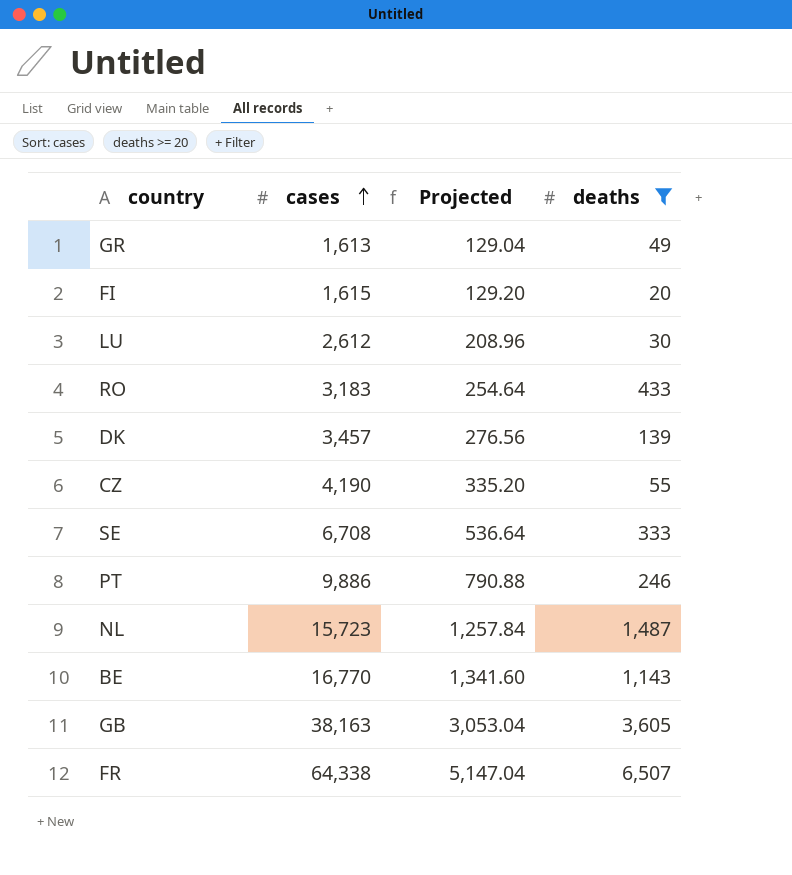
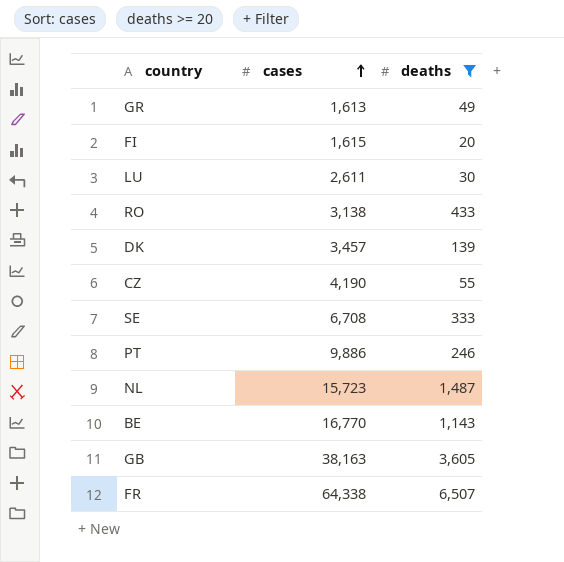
column Projected | formula: [cases] * 0.08 -> none
LU | cases: 2,612 -> 2,611
RO | cases: 3,183 -> 3,138

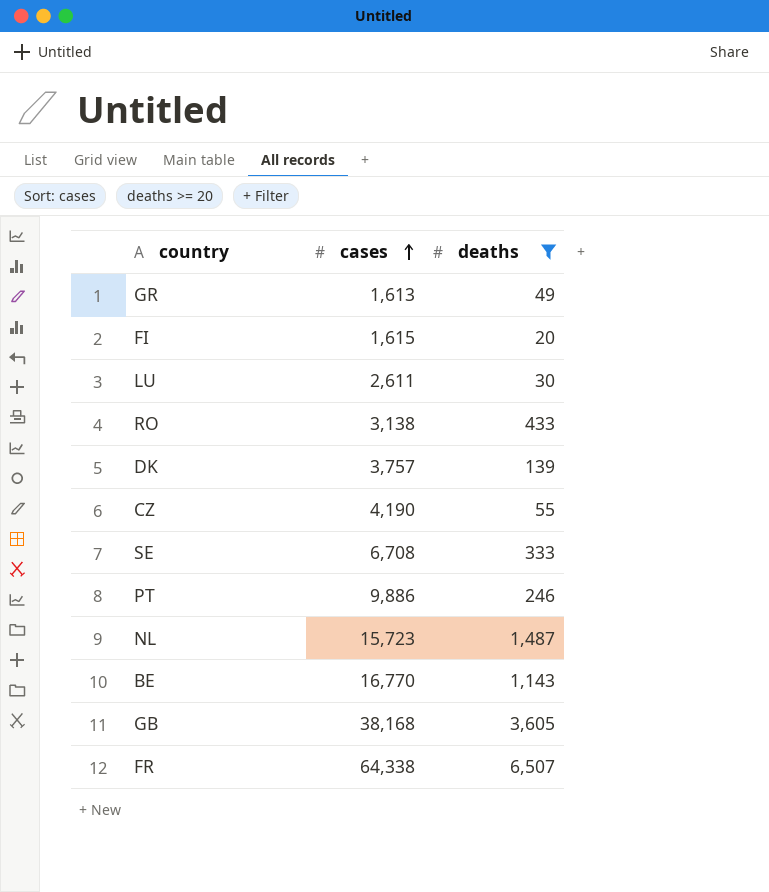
DK | cases: 3,457 -> 3,757
GB | cases: 38,163 -> 38,168

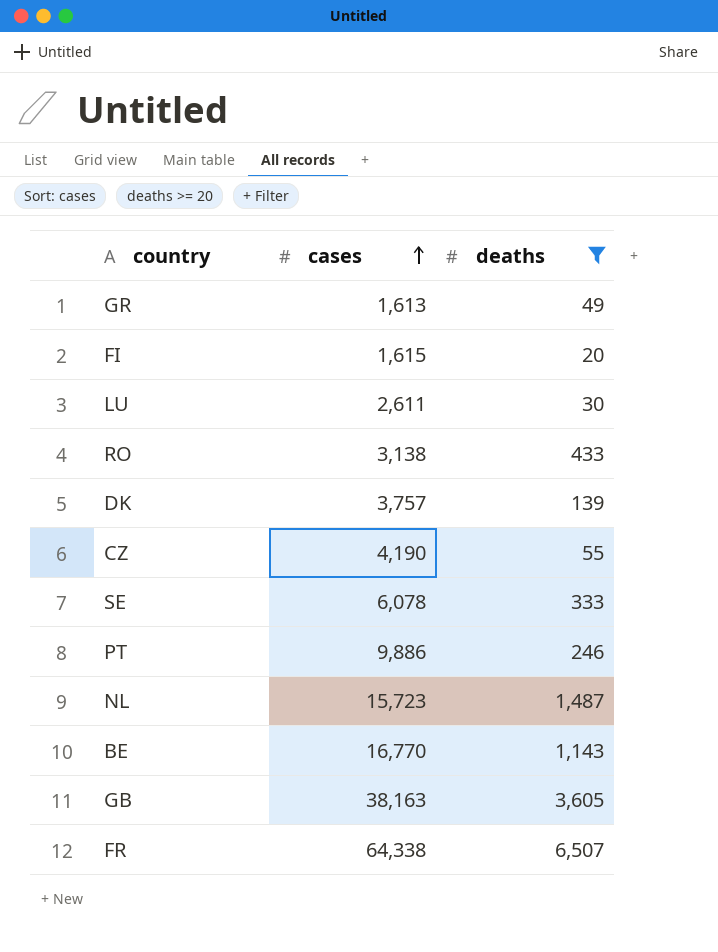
SE | cases: 6,708 -> 6,078
GB | cases: 38,168 -> 38,163

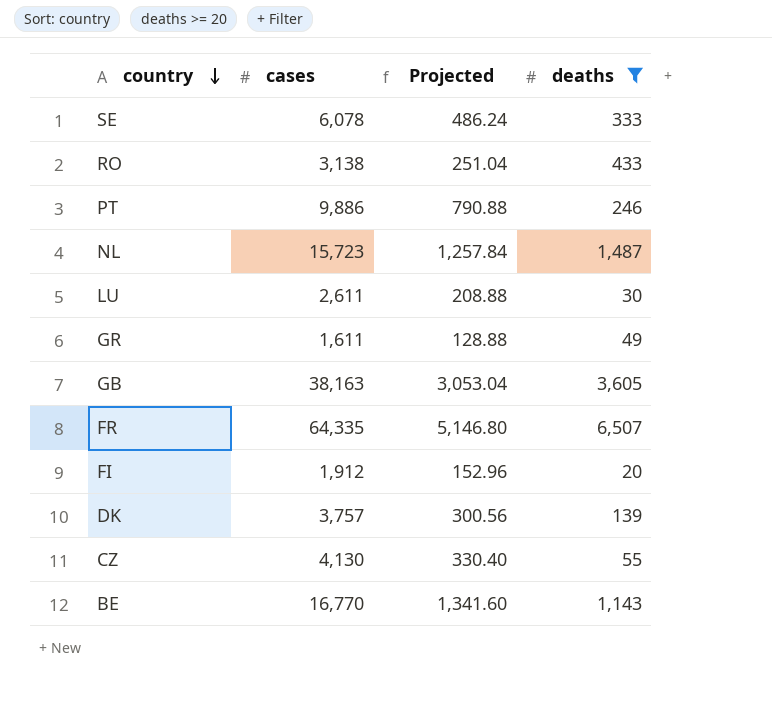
row order: cases ascending -> country descending
column Projected | formula: none -> [cases] * 0.08
GR | cases: 1,613 -> 1,611
FR | cases: 64,338 -> 64,335
FI | cases: 1,615 -> 1,912
CZ | cases: 4,190 -> 4,130

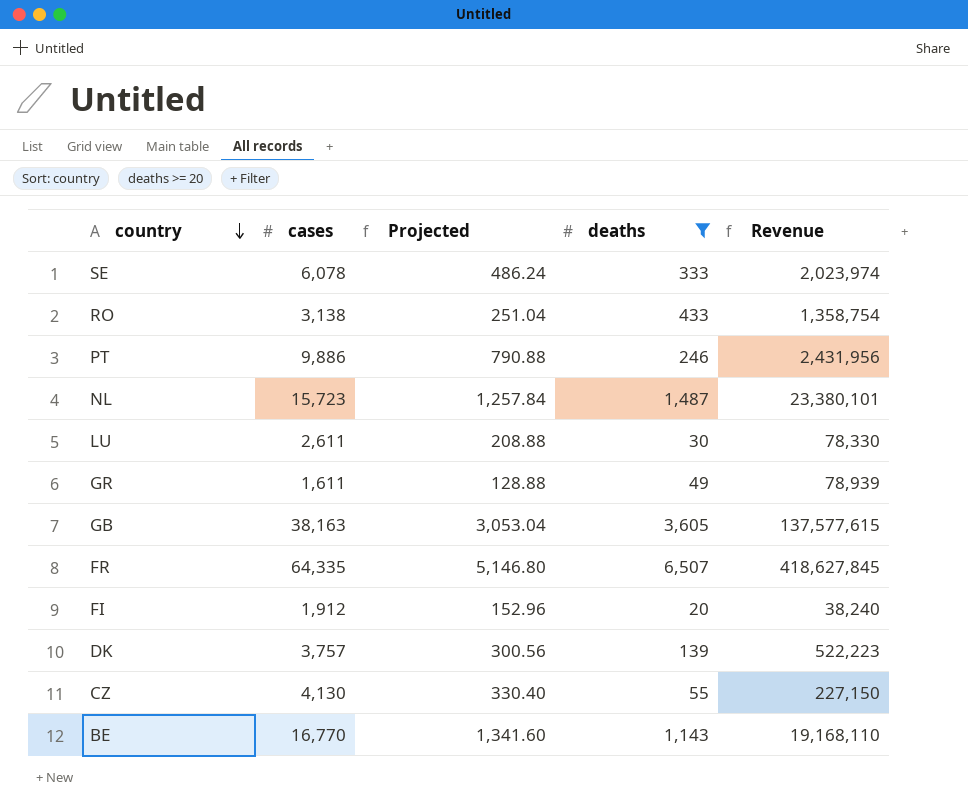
column Revenue | formula: none -> [cases] * [deaths]

